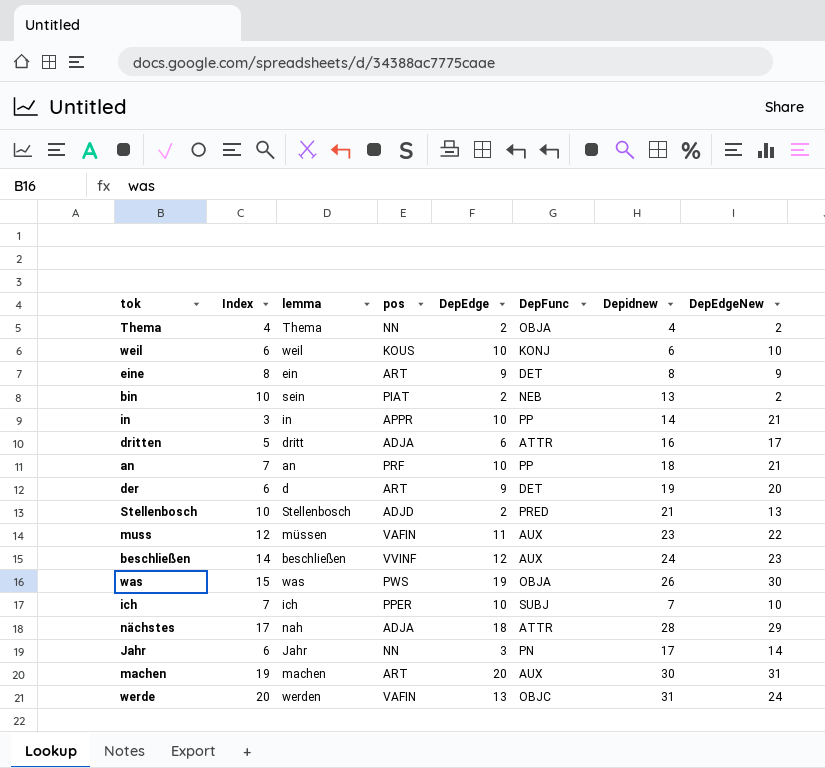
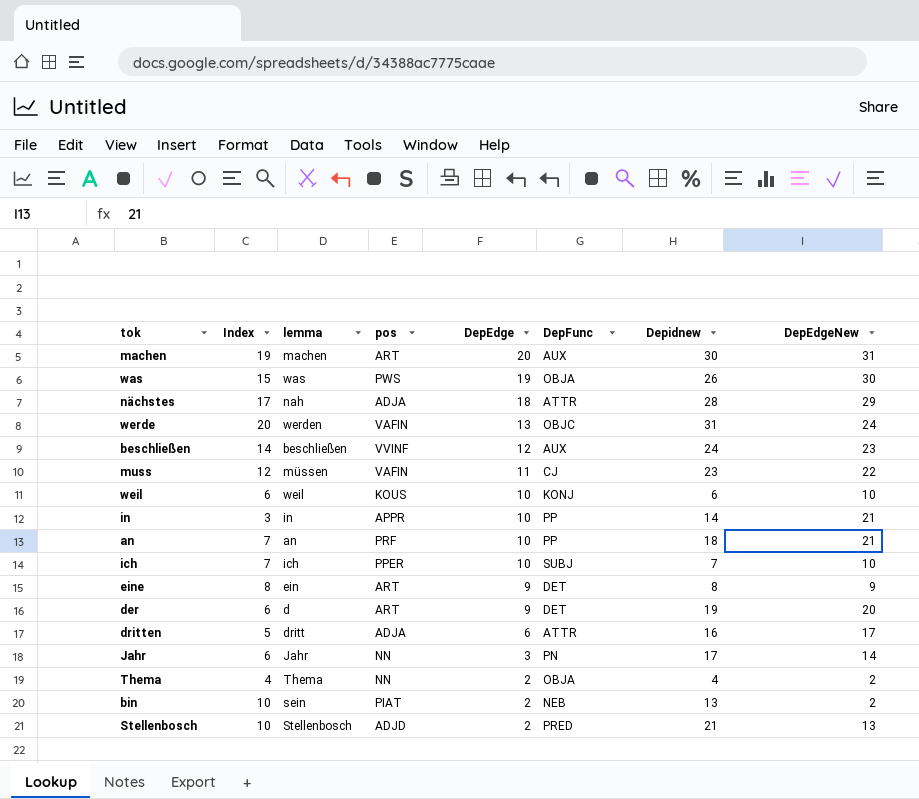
row order: none -> DepEdge descending
muss | DepFunc: AUX -> CJ

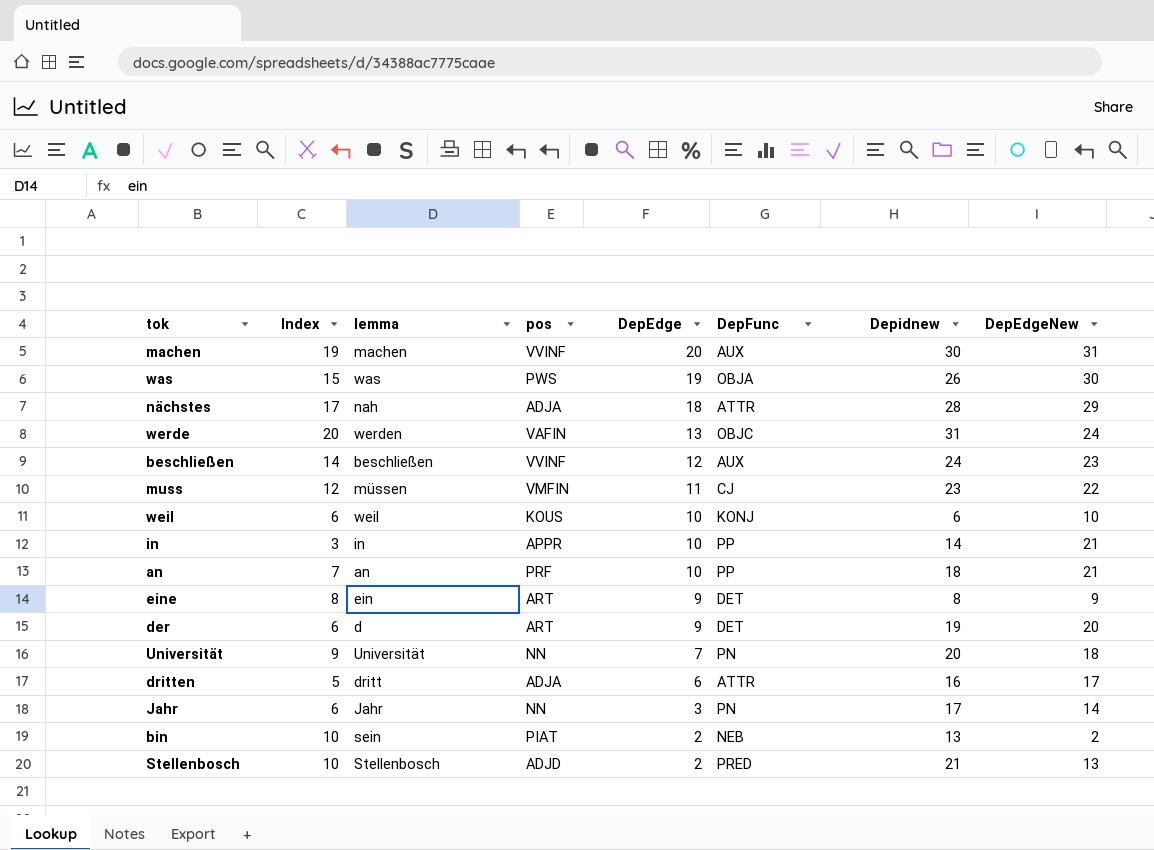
row ich: 7 | ich | PPER | 10 | SUBJ | 7 | 10 -> none
row Thema: 4 | Thema | NN | 2 | OBJA | 4 | 2 -> none
machen | pos: ART -> VVINF
muss | pos: VAFIN -> VMFIN
row Universität: none -> 9 | Universität | NN | 7 | PN | 20 | 18

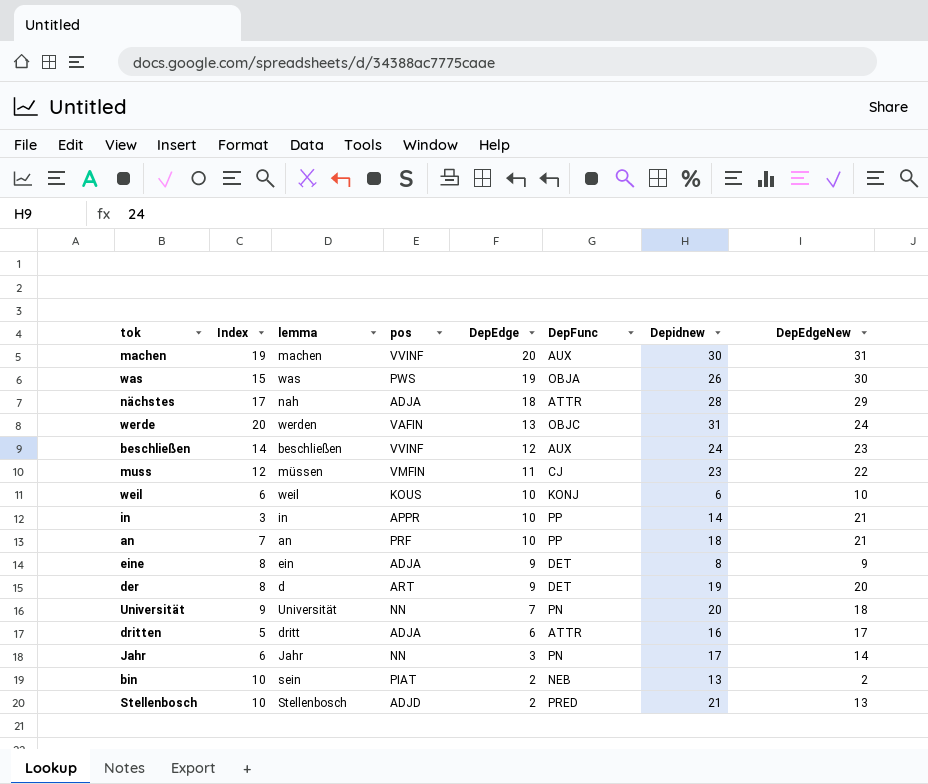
eine | pos: ART -> ADJA
der | Index: 6 -> 8

